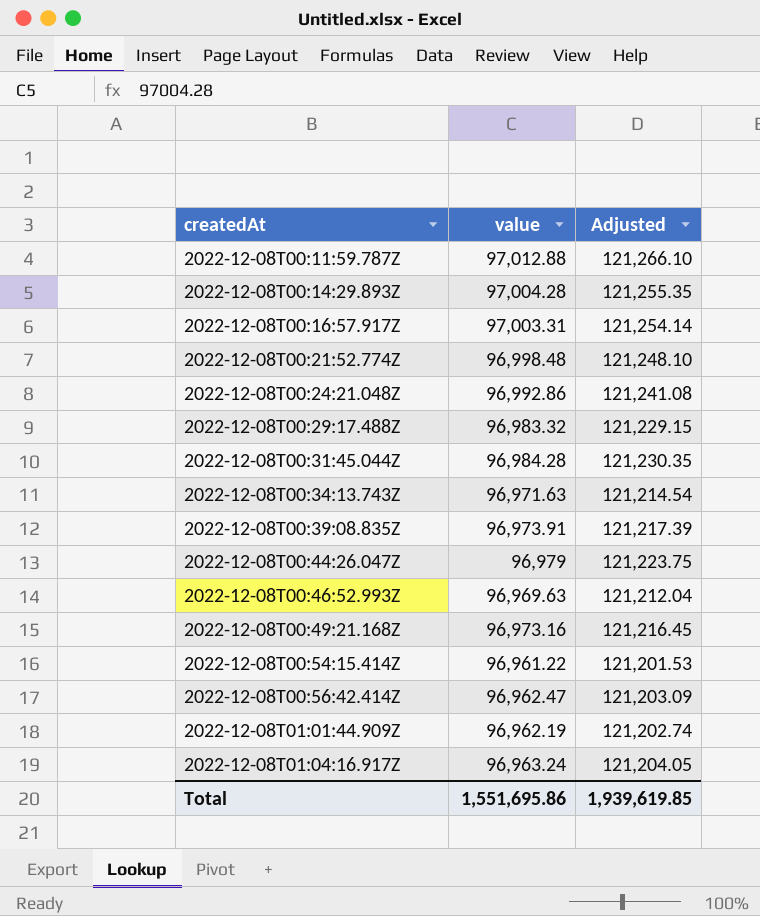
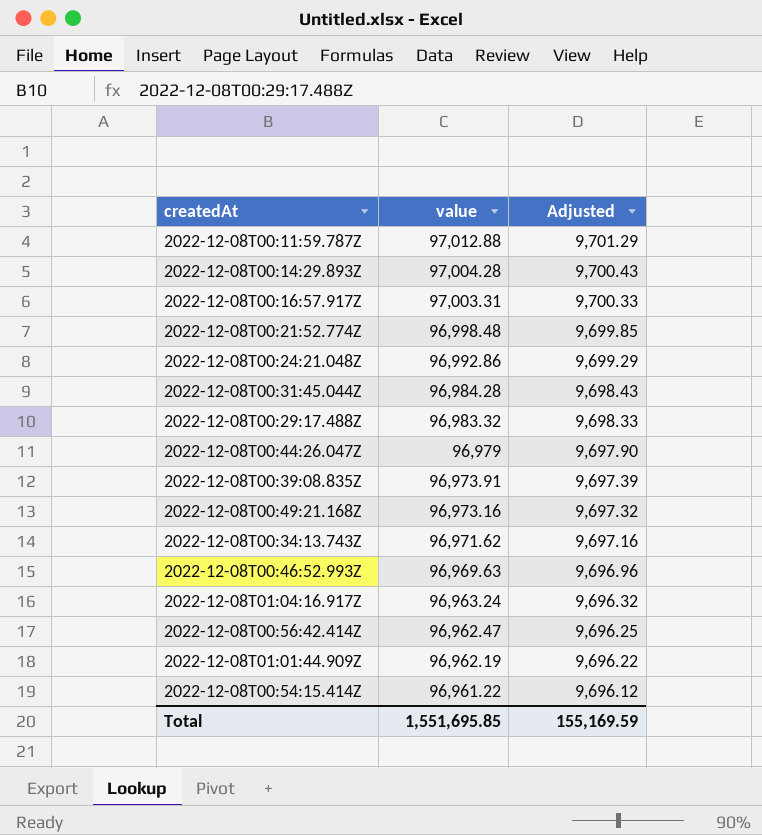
row order: createdAt ascending -> value descending
column Adjusted | formula: [value] * 1.25 -> [value] * 0.1
2022-12-08T00:34:13.743Z | value: 96,971.63 -> 96,971.62
Total | value: 1,551,695.86 -> 1,551,695.85
Total | Adjusted: 1,939,619.85 -> 155,169.59

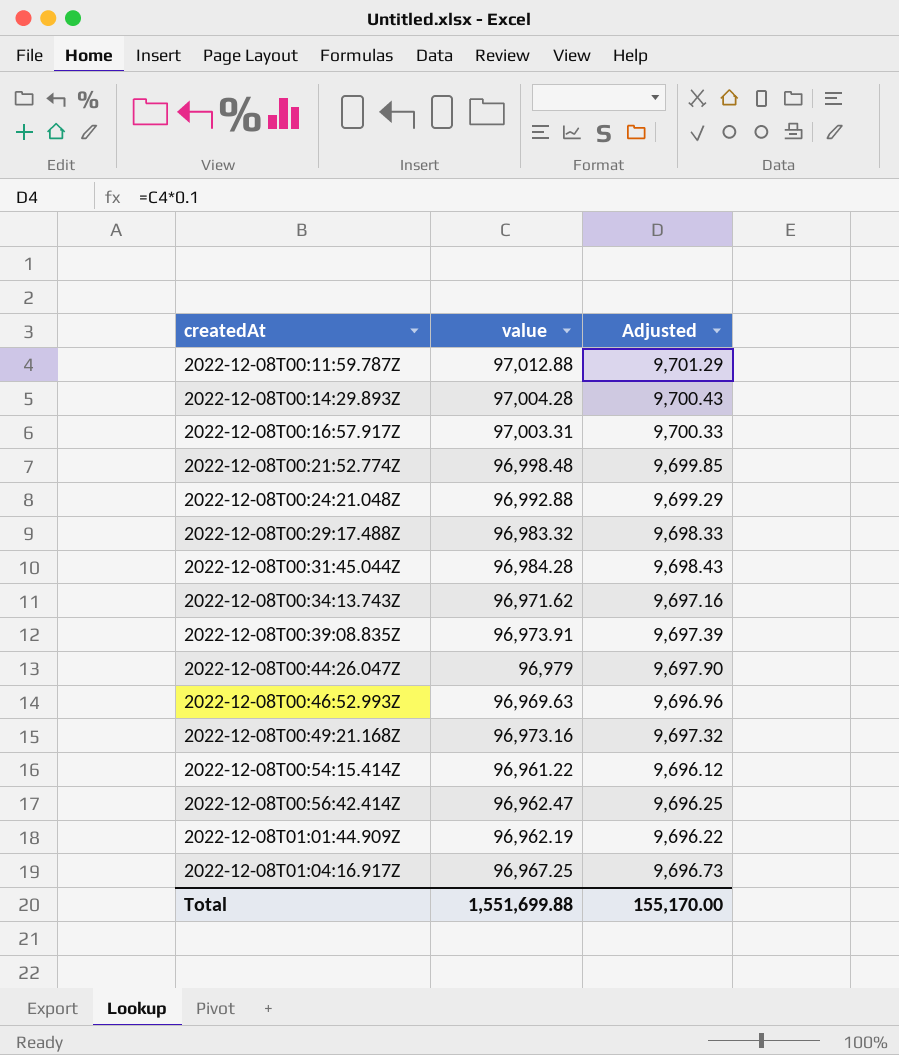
row order: value descending -> createdAt ascending
2022-12-08T00:24:21.048Z | value: 96,992.86 -> 96,992.88
2022-12-08T01:04:16.917Z | value: 96,963.24 -> 96,967.25
2022-12-08T01:04:16.917Z | Adjusted: 9,696.32 -> 9,696.73
Total | value: 1,551,695.85 -> 1,551,699.88
Total | Adjusted: 155,169.59 -> 155,170.00

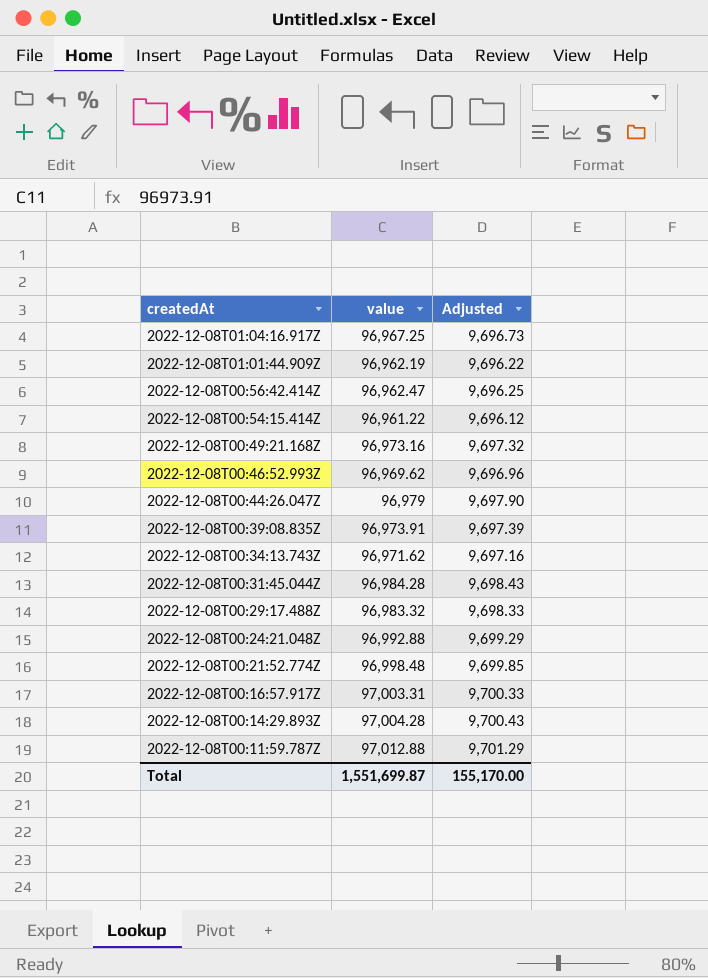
row order: createdAt ascending -> createdAt descending
2022-12-08T00:46:52.993Z | value: 96,969.63 -> 96,969.62
Total | value: 1,551,699.88 -> 1,551,699.87

